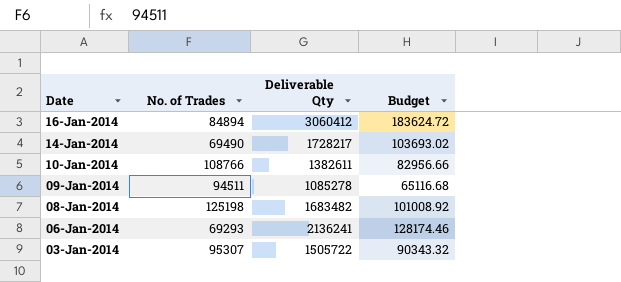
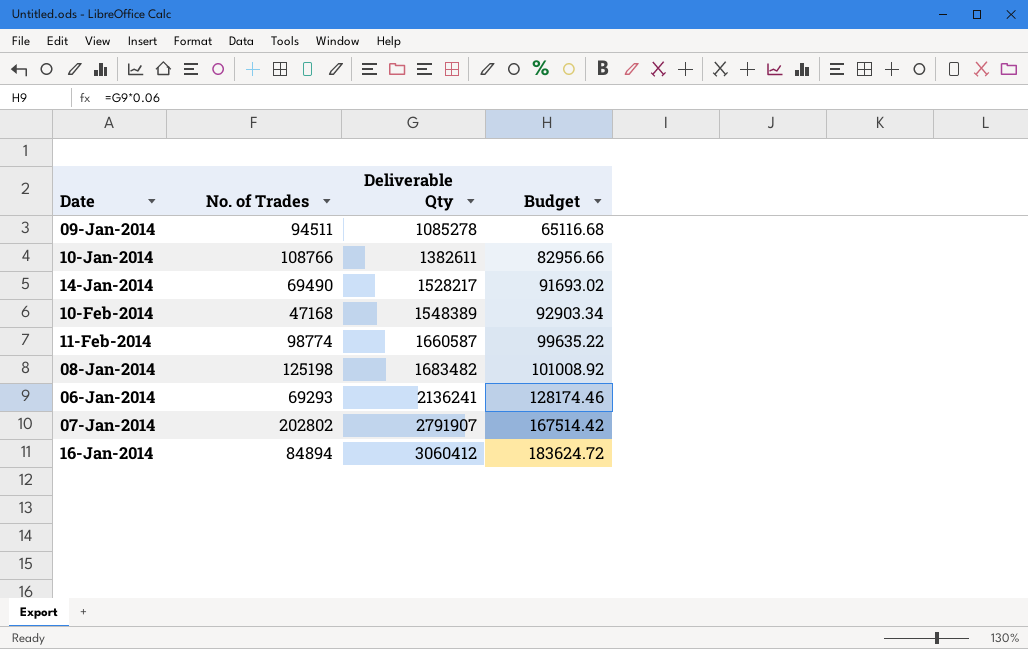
row order: Date descending -> Deliverable Qty ascending
row 03-Jan-2014: 95307 | 1505722 | 90343.32 -> none
14-Jan-2014 | Deliverable Qty: 1728217 -> 1528217
14-Jan-2014 | Budget: 103693.02 -> 91693.02
row 10-Feb-2014: none -> 47168 | 1548389 | 92903.34
row 11-Feb-2014: none -> 98774 | 1660587 | 99635.22
row 07-Jan-2014: none -> 202802 | 2791907 | 167514.42

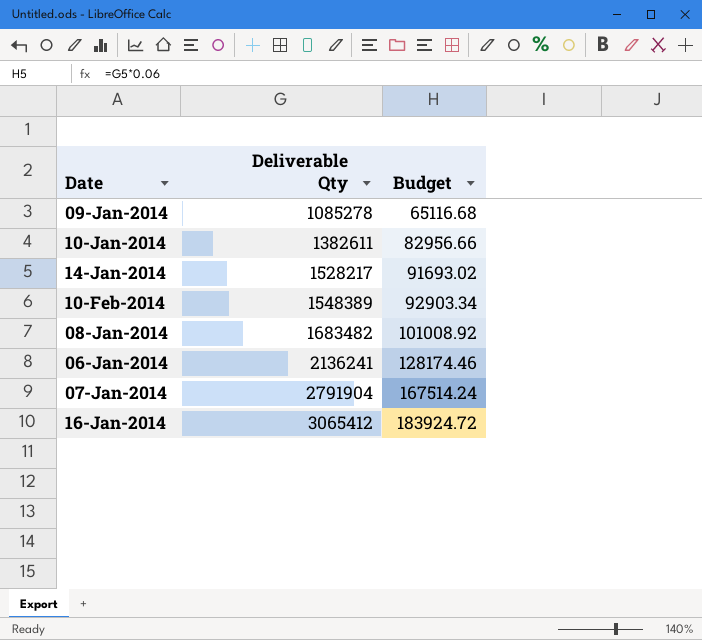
column No. of Trades | position: 2 -> none
row 11-Feb-2014: 98774 | 1660587 | 99635.22 -> none
07-Jan-2014 | Deliverable Qty: 2791907 -> 2791904
07-Jan-2014 | Budget: 167514.42 -> 167514.24
16-Jan-2014 | Deliverable Qty: 3060412 -> 3065412
16-Jan-2014 | Budget: 183624.72 -> 183924.72

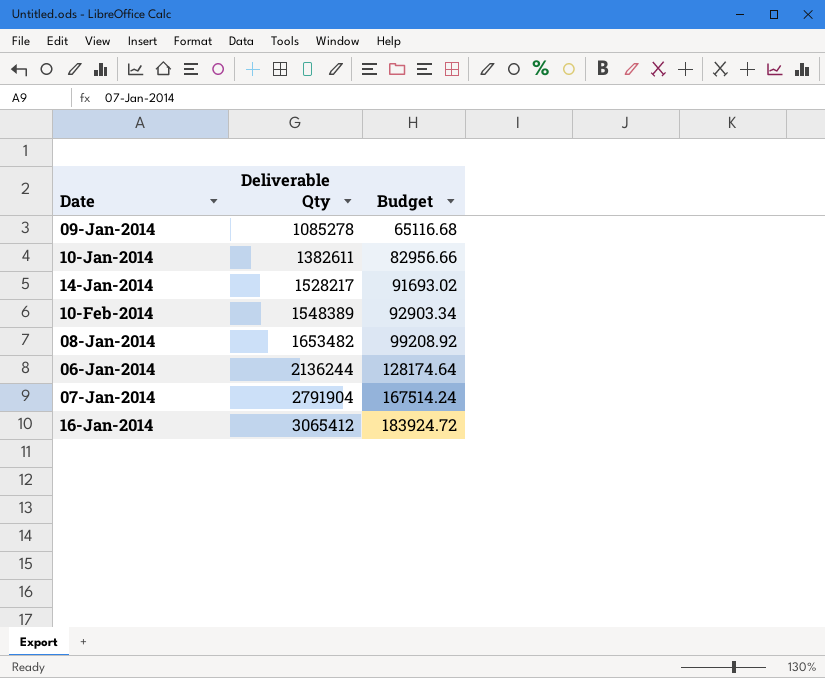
08-Jan-2014 | Deliverable Qty: 1683482 -> 1653482
08-Jan-2014 | Budget: 101008.92 -> 99208.92
06-Jan-2014 | Deliverable Qty: 2136241 -> 2136244
06-Jan-2014 | Budget: 128174.46 -> 128174.64

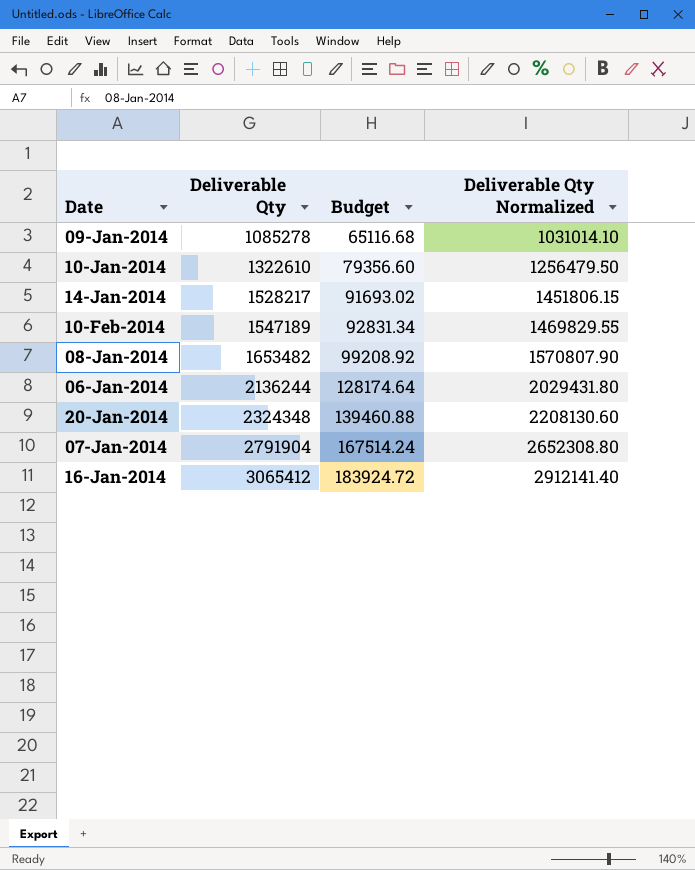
column Deliverable Qty Normalized | formula: none -> [Deliverable Qty] * 0.95
10-Jan-2014 | Deliverable Qty: 1382611 -> 1322610
10-Jan-2014 | Budget: 82956.66 -> 79356.60
10-Feb-2014 | Deliverable Qty: 1548389 -> 1547189
10-Feb-2014 | Budget: 92903.34 -> 92831.34
row 20-Jan-2014: none -> 2324348 | 139460.88 | 2208130.60

